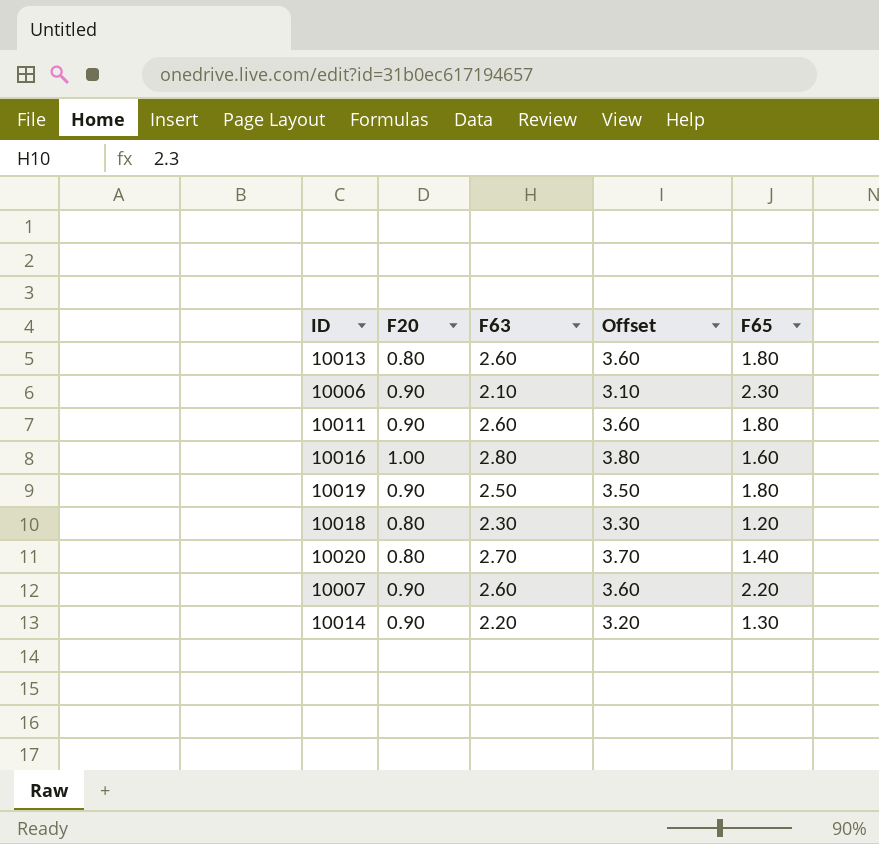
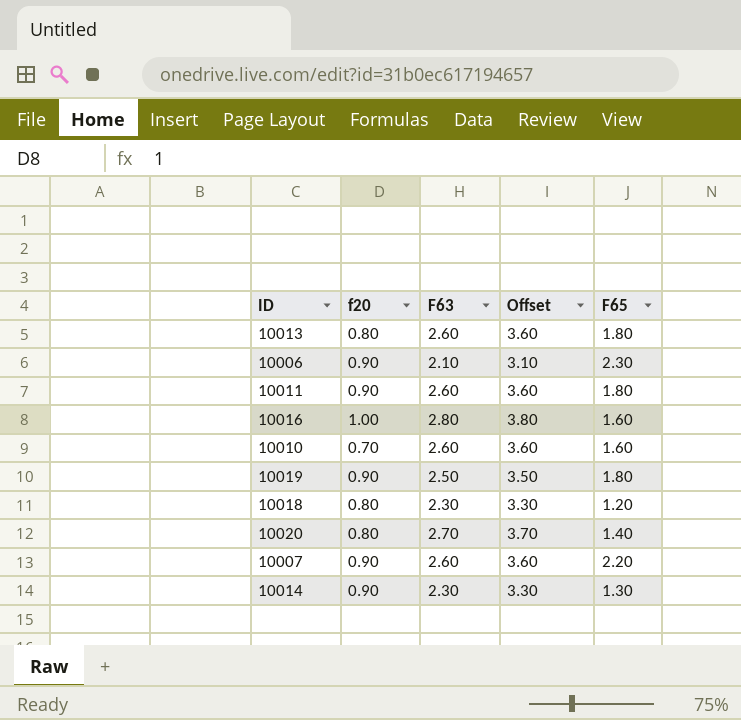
column name: F20 -> f20
row 10010: none -> 0.70 | 2.60 | 3.60 | 1.60
10014 | F63: 2.20 -> 2.30
10014 | Offset: 3.20 -> 3.30

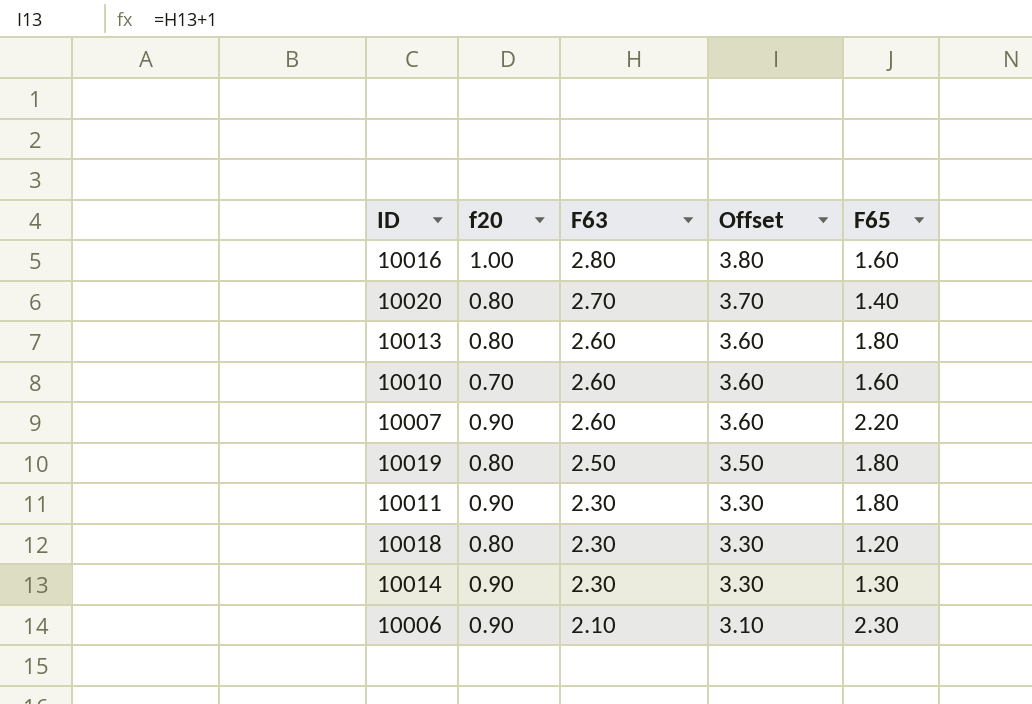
row order: none -> F63 descending
10019 | f20: 0.90 -> 0.80
10011 | F63: 2.60 -> 2.30
10011 | Offset: 3.60 -> 3.30

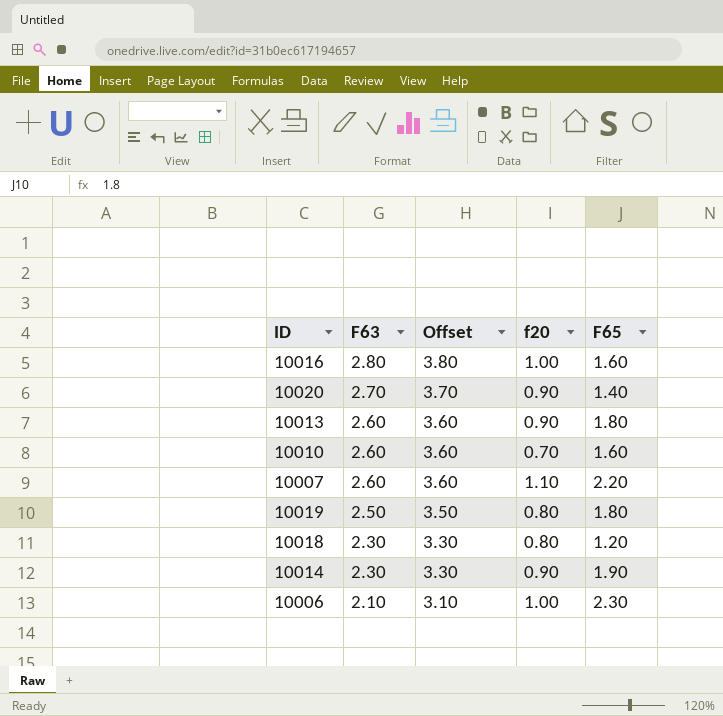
column f20 | position: 2 -> 4
row 10011: 0.90 | 2.30 | 3.30 | 1.80 -> none
10020 | f20: 0.80 -> 0.90
10013 | f20: 0.80 -> 0.90
10007 | f20: 0.90 -> 1.10
10014 | F65: 1.30 -> 1.90
10006 | f20: 0.90 -> 1.00

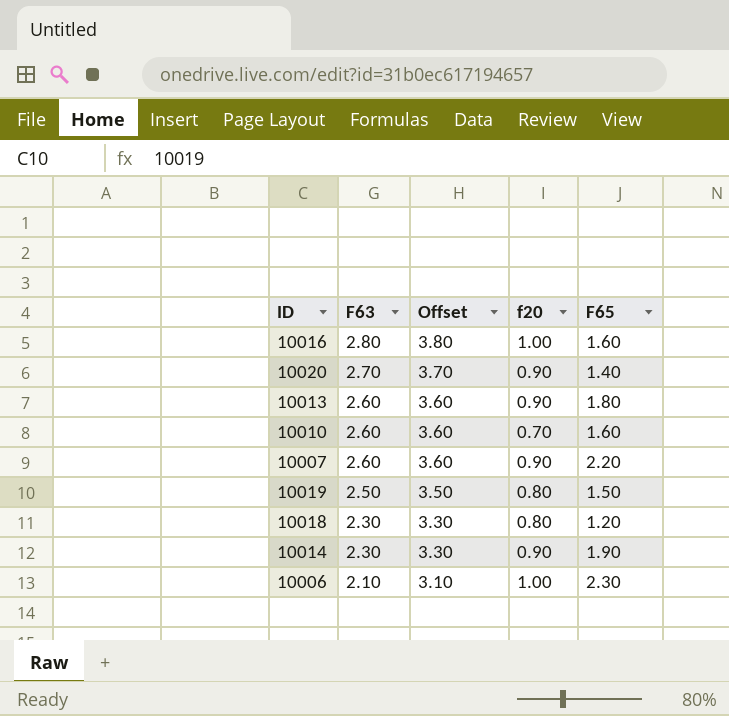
10007 | f20: 1.10 -> 0.90
10019 | F65: 1.80 -> 1.50

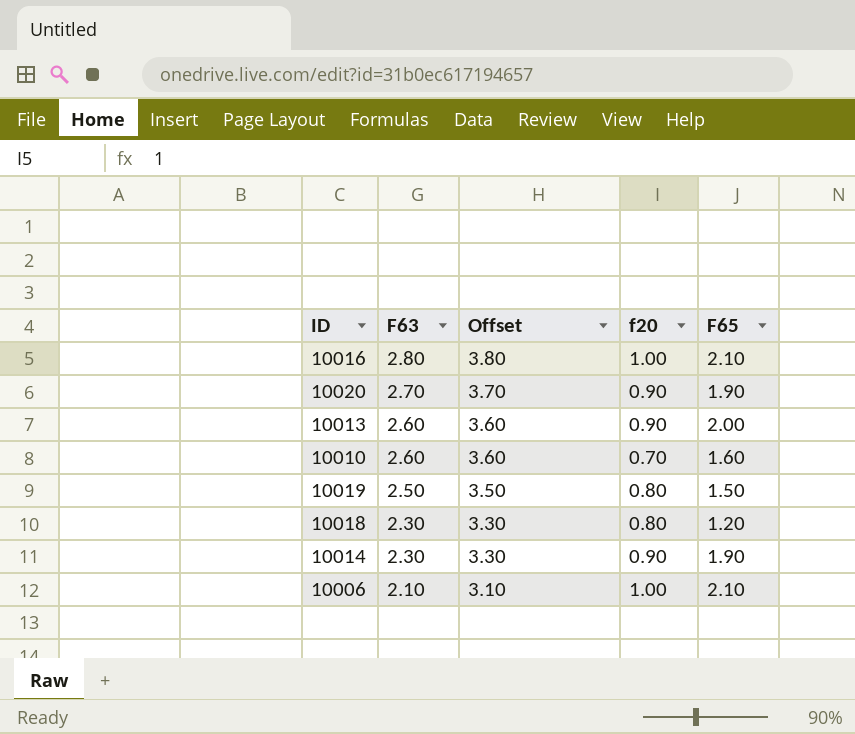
row 10007: 2.60 | 3.60 | 0.90 | 2.20 -> none
10016 | F65: 1.60 -> 2.10
10020 | F65: 1.40 -> 1.90
10013 | F65: 1.80 -> 2.00
10006 | F65: 2.30 -> 2.10

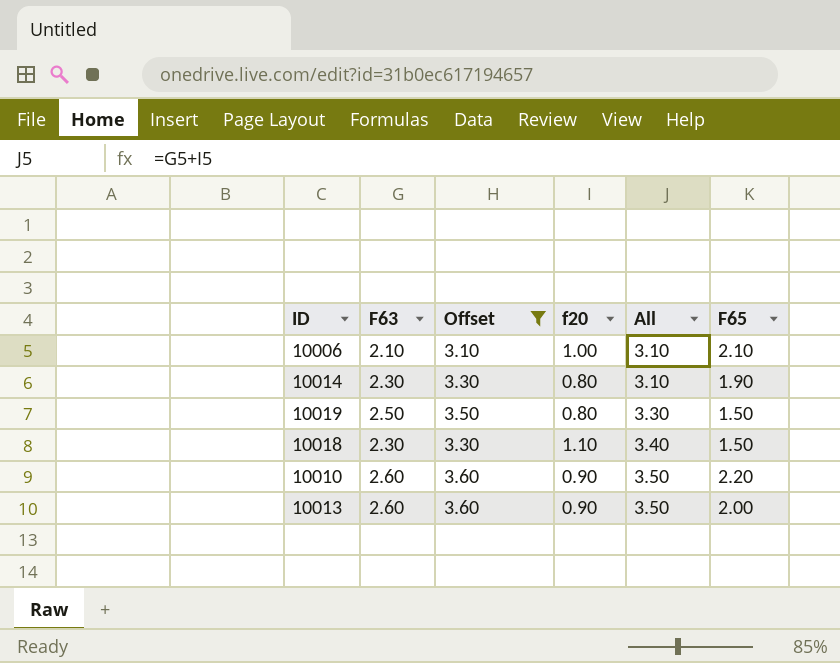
filter: none -> Offset <= 3.60
row order: F63 descending -> All ascending
column All | formula: none -> [F63] + [f20]
10014 | f20: 0.90 -> 0.80
10018 | f20: 0.80 -> 1.10
10018 | F65: 1.20 -> 1.50
10010 | f20: 0.70 -> 0.90
10010 | F65: 1.60 -> 2.20

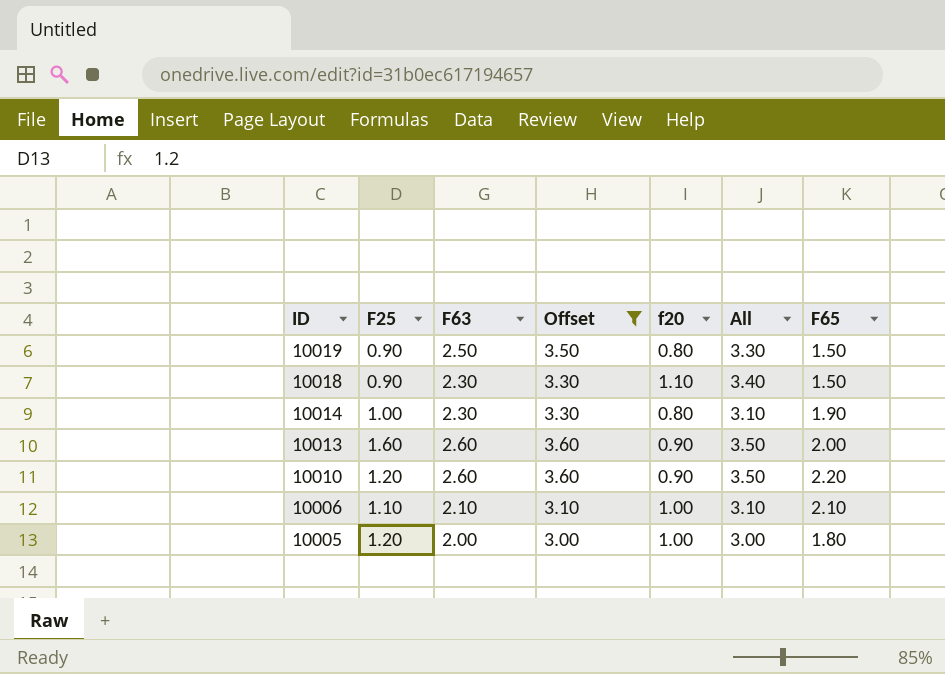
row order: All ascending -> ID descending
column F25 | position: none -> 2
row 10005: none -> 1.20 | 2.00 | 3.00 | 1.00 | 3.00 | 1.80

